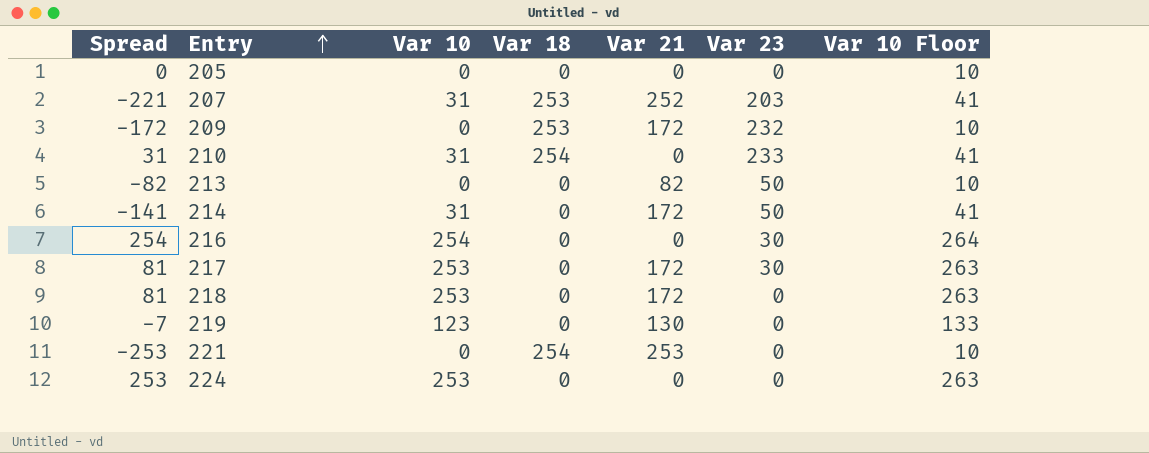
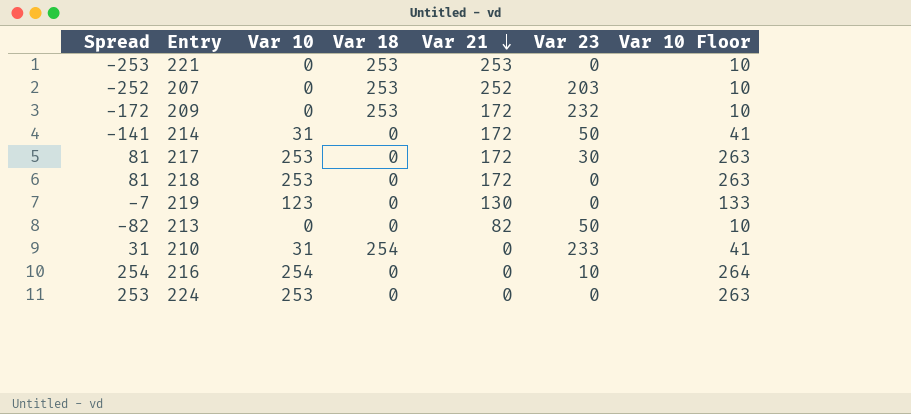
row order: Entry ascending -> Var 21 descending
row 205: 0 | 0 | 0 | 0 | 0 | 10 -> none
221 | Var 18: 254 -> 253
207 | Spread: -221 -> -252
207 | Var 10: 31 -> 0
207 | Var 10 Floor: 41 -> 10
216 | Var 23: 30 -> 10

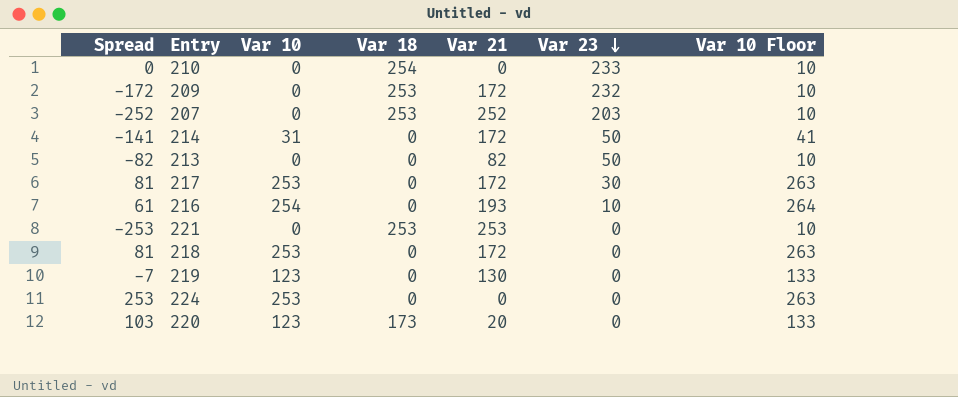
row order: Var 21 descending -> Var 23 descending
210 | Spread: 31 -> 0
210 | Var 10: 31 -> 0
210 | Var 10 Floor: 41 -> 10
216 | Spread: 254 -> 61
216 | Var 21: 0 -> 193
row 220: none -> 103 | 123 | 173 | 20 | 0 | 133

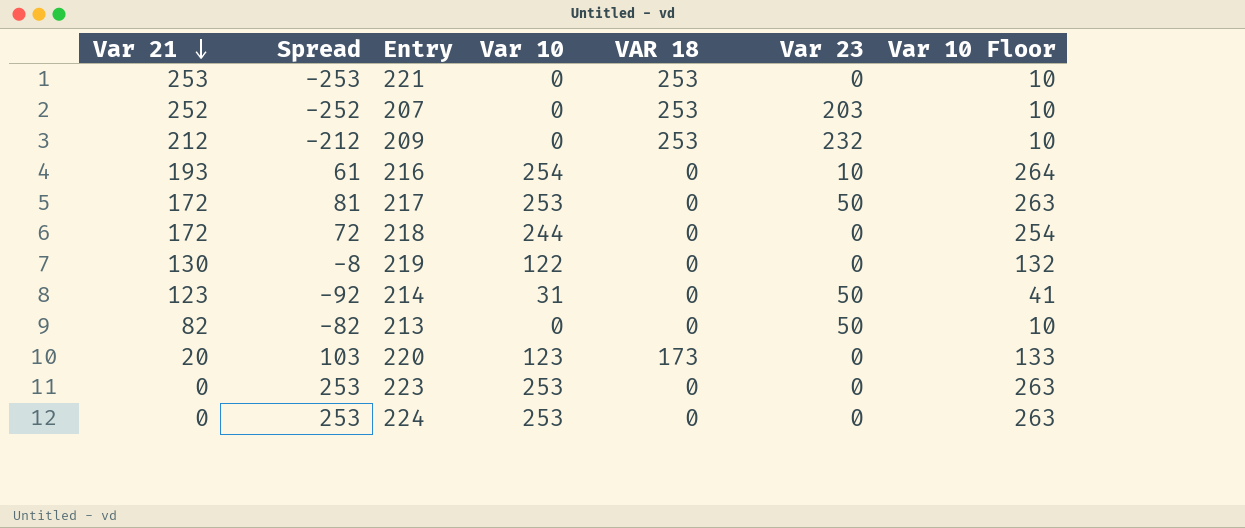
row order: Var 23 descending -> Var 21 descending
column Var 21 | position: 5 -> 1
column name: Var 18 -> VAR 18
row 210: 0 | 0 | 254 | 0 | 233 | 10 -> none
209 | Var 21: 172 -> 212
209 | Spread: -172 -> -212
217 | Var 23: 30 -> 50
218 | Spread: 81 -> 72
218 | Var 10: 253 -> 244
218 | Var 10 Floor: 263 -> 254
219 | Spread: -7 -> -8
219 | Var 10: 123 -> 122
219 | Var 10 Floor: 133 -> 132
214 | Var 21: 172 -> 123
214 | Spread: -141 -> -92
row 223: none -> 0 | 253 | 253 | 0 | 0 | 263

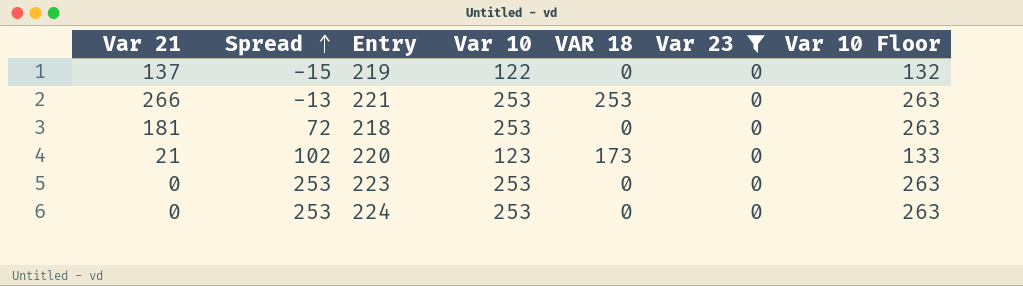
filter: none -> Var 23 = 0
row order: Var 21 descending -> Spread ascending
219 | Var 21: 130 -> 137
219 | Spread: -8 -> -15
221 | Var 21: 253 -> 266
221 | Spread: -253 -> -13
221 | Var 10: 0 -> 253
221 | Var 10 Floor: 10 -> 263
218 | Var 21: 172 -> 181
218 | Var 10: 244 -> 253
218 | Var 10 Floor: 254 -> 263
220 | Var 21: 20 -> 21
220 | Spread: 103 -> 102

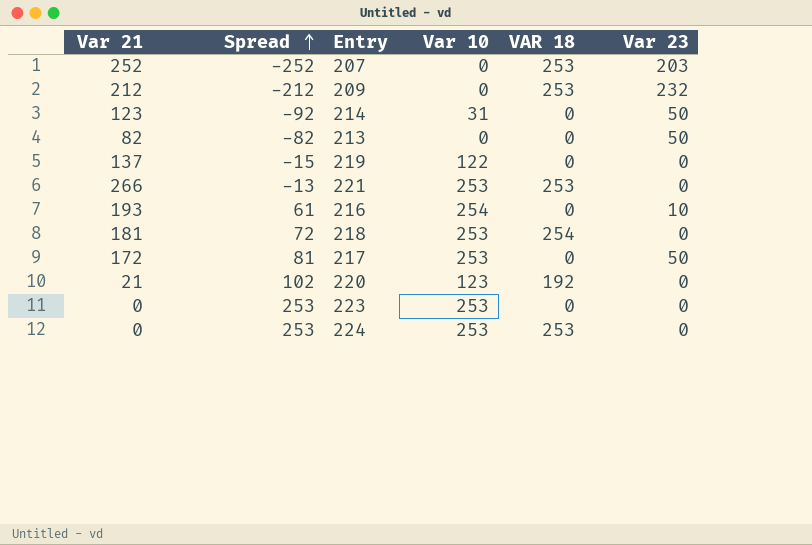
filter: Var 23 = 0 -> none
column Var 10 Floor | formula: [Var 10] + 10 -> none
218 | VAR 18: 0 -> 254
220 | VAR 18: 173 -> 192
224 | VAR 18: 0 -> 253

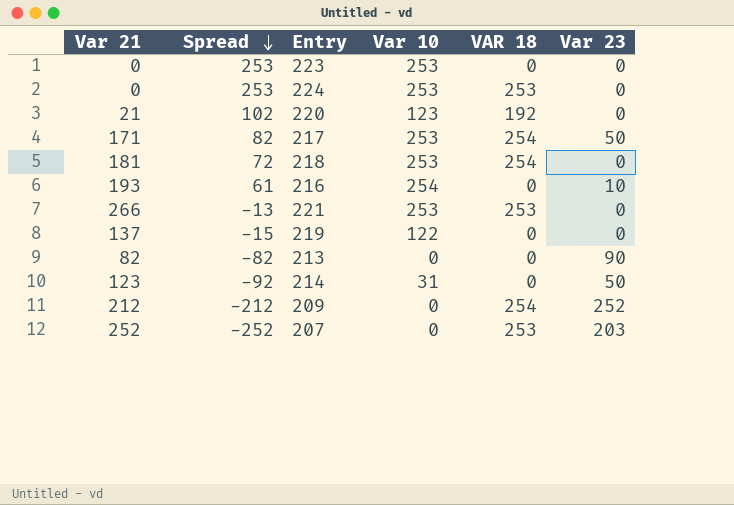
row order: Spread ascending -> Spread descending
217 | Var 21: 172 -> 171
217 | Spread: 81 -> 82
217 | VAR 18: 0 -> 254
213 | Var 23: 50 -> 90
209 | VAR 18: 253 -> 254
209 | Var 23: 232 -> 252

